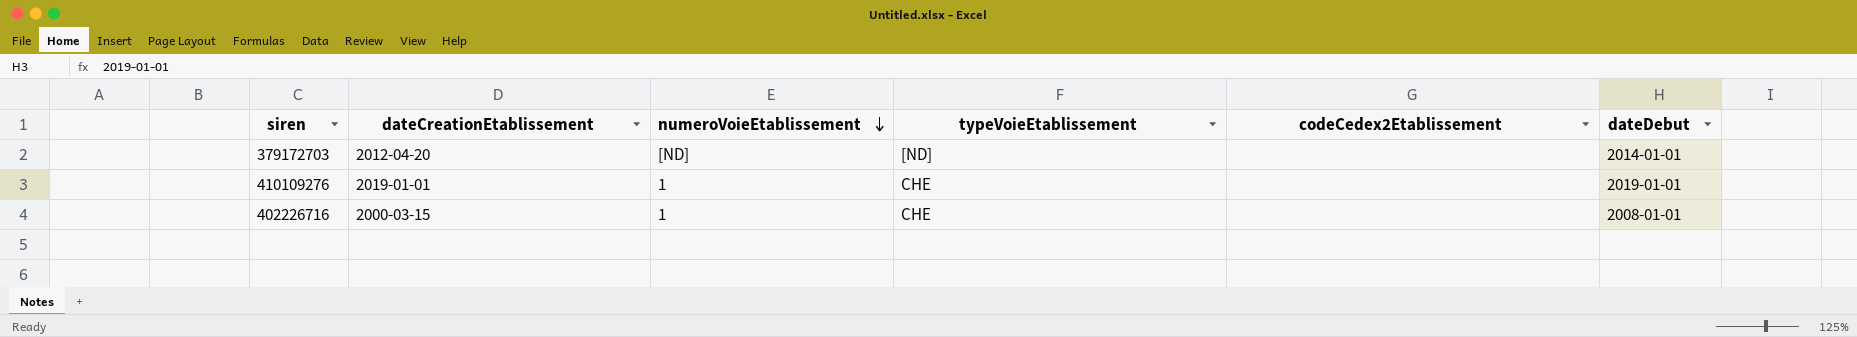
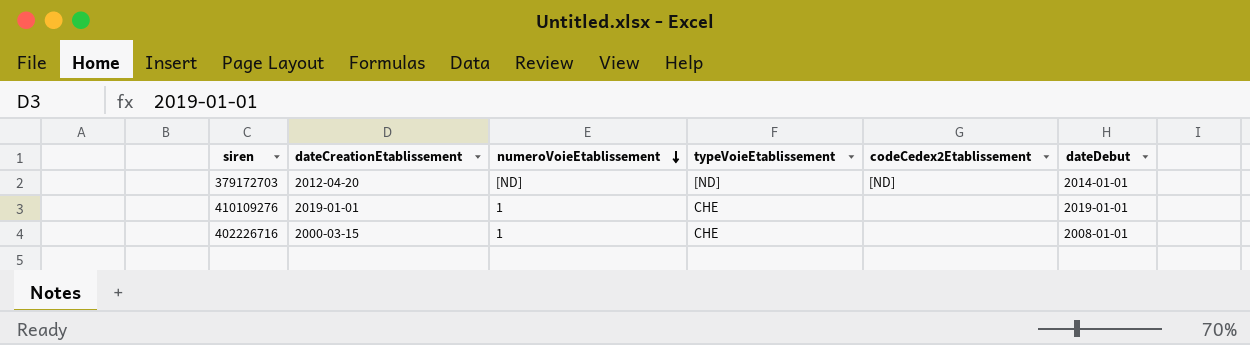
379172703 | codeCedex2Etablissement: none -> [ND]

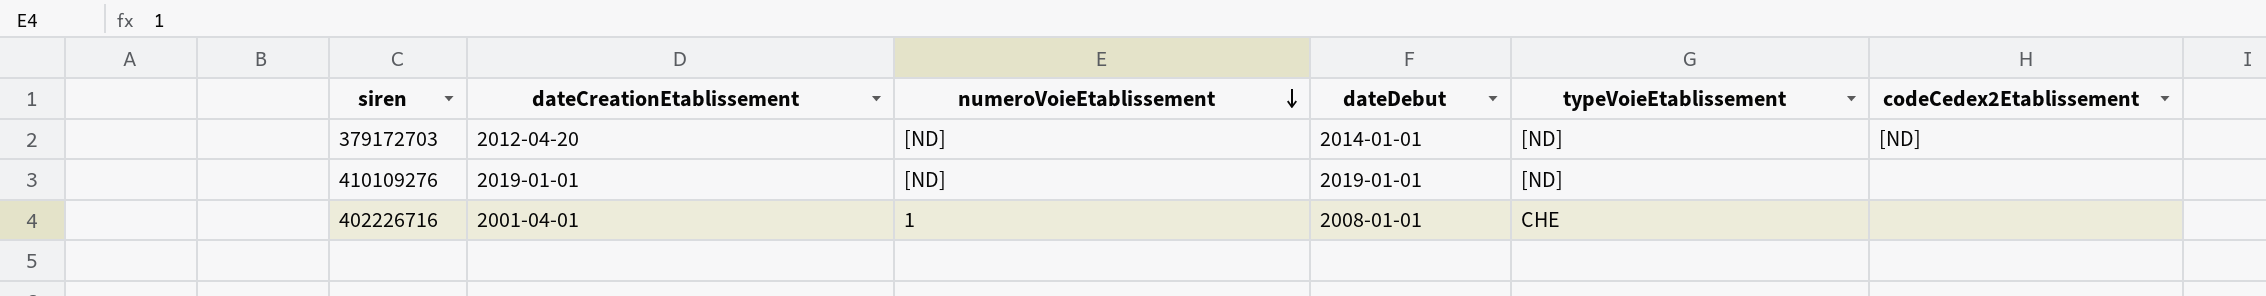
column dateDebut | position: 6 -> 4
410109276 | numeroVoieEtablissement: 1 -> [ND]
410109276 | typeVoieEtablissement: CHE -> [ND]
402226716 | dateCreationEtablissement: 2000-03-15 -> 2001-04-01

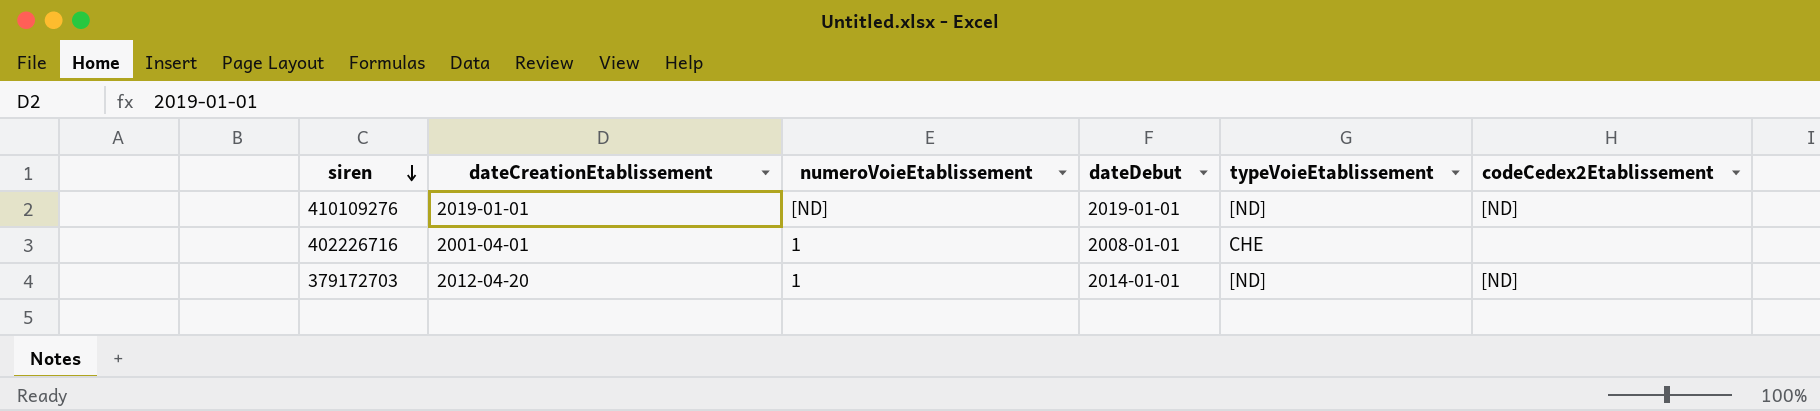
row order: numeroVoieEtablissement descending -> siren descending
410109276 | codeCedex2Etablissement: none -> [ND]
379172703 | numeroVoieEtablissement: [ND] -> 1

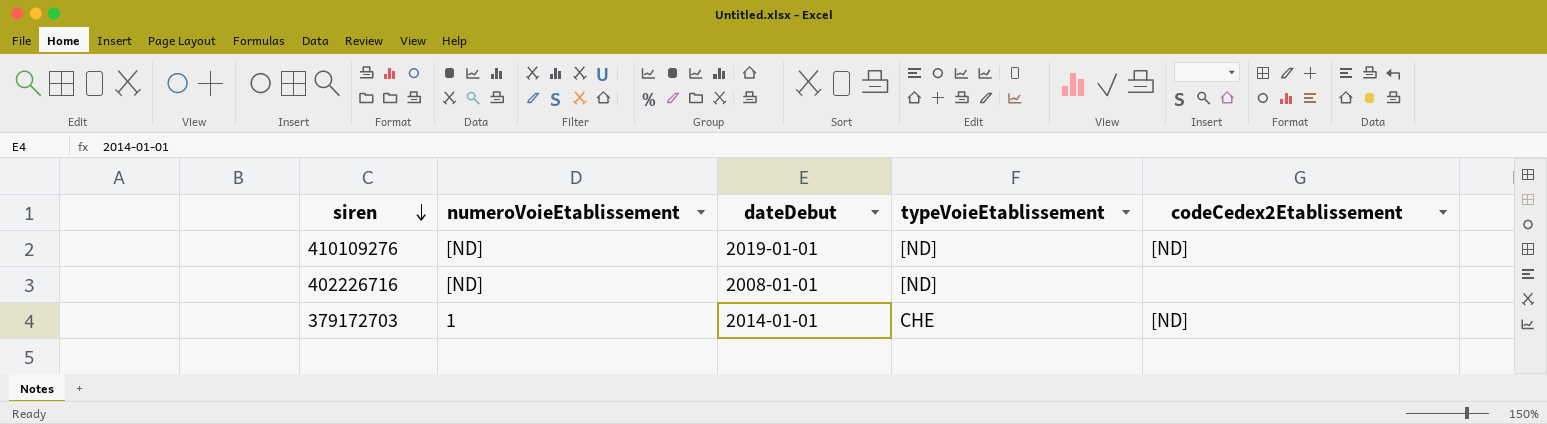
column dateCreationEtablissement | position: 2 -> none
402226716 | numeroVoieEtablissement: 1 -> [ND]
402226716 | typeVoieEtablissement: CHE -> [ND]
379172703 | typeVoieEtablissement: [ND] -> CHE

